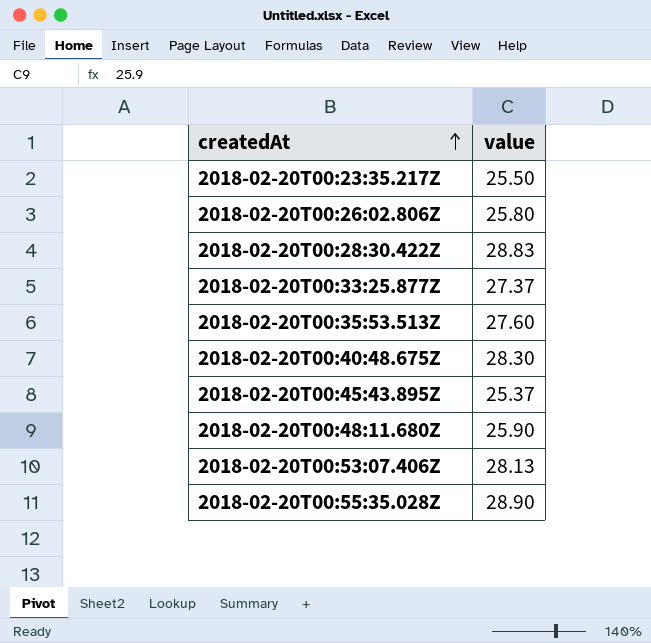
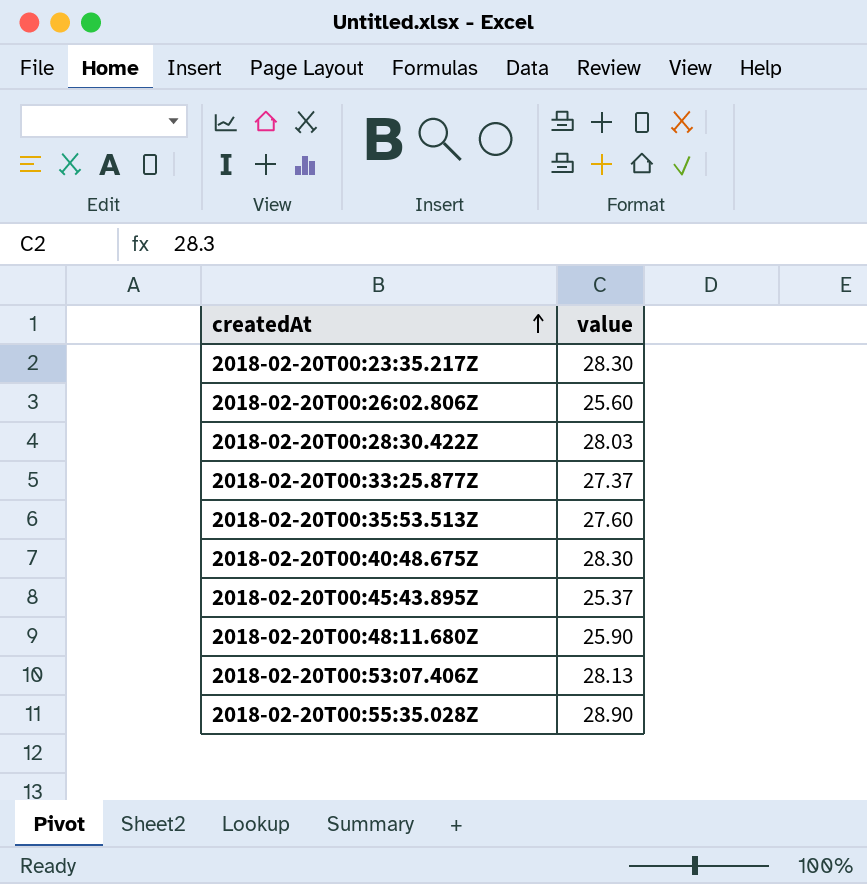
2018-02-20T00:23:35.217Z | value: 25.50 -> 28.30
2018-02-20T00:26:02.806Z | value: 25.80 -> 25.60
2018-02-20T00:28:30.422Z | value: 28.83 -> 28.03

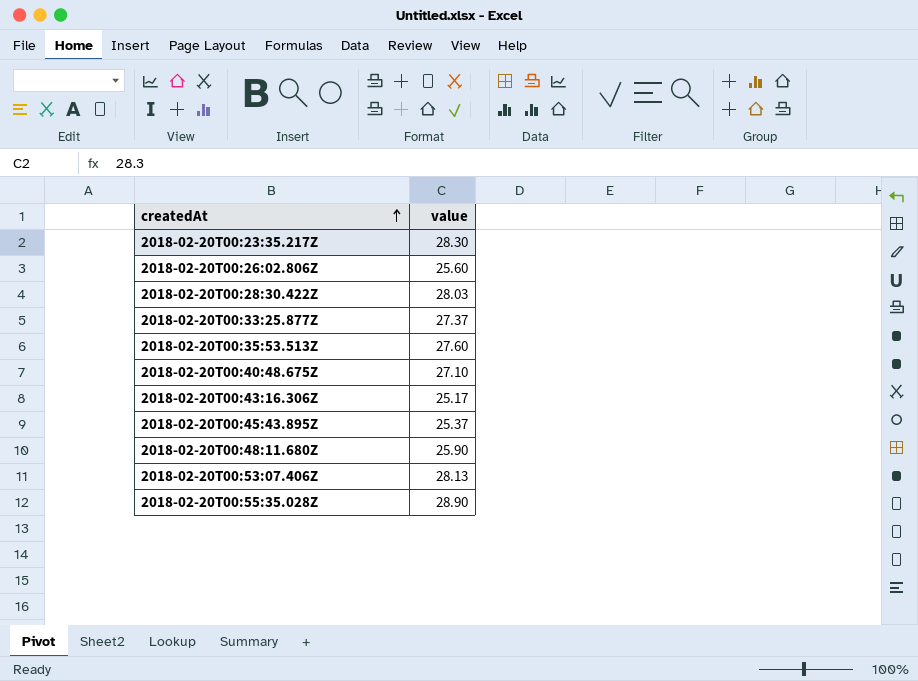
2018-02-20T00:40:48.675Z | value: 28.30 -> 27.10
row 2018-02-20T00:43:16.306Z: none -> 25.17

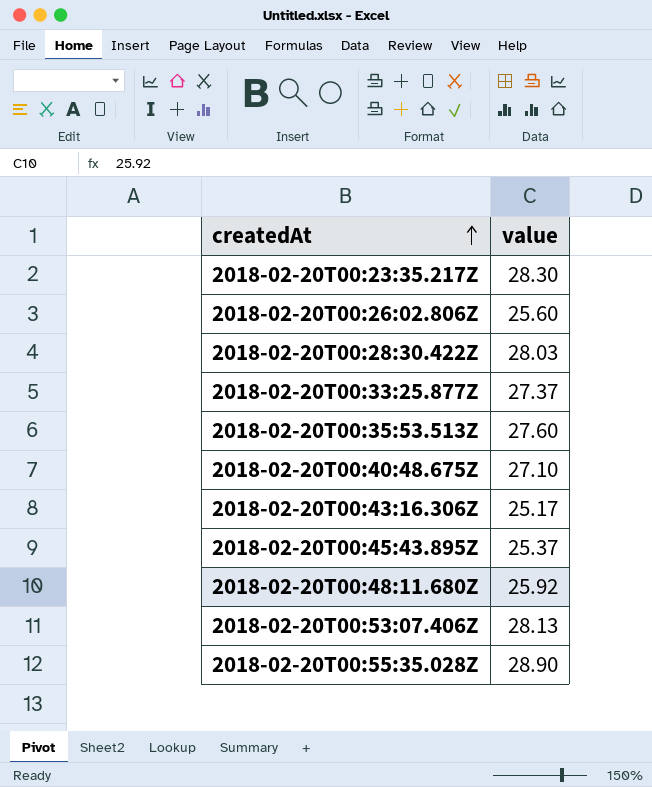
2018-02-20T00:48:11.680Z | value: 25.90 -> 25.92

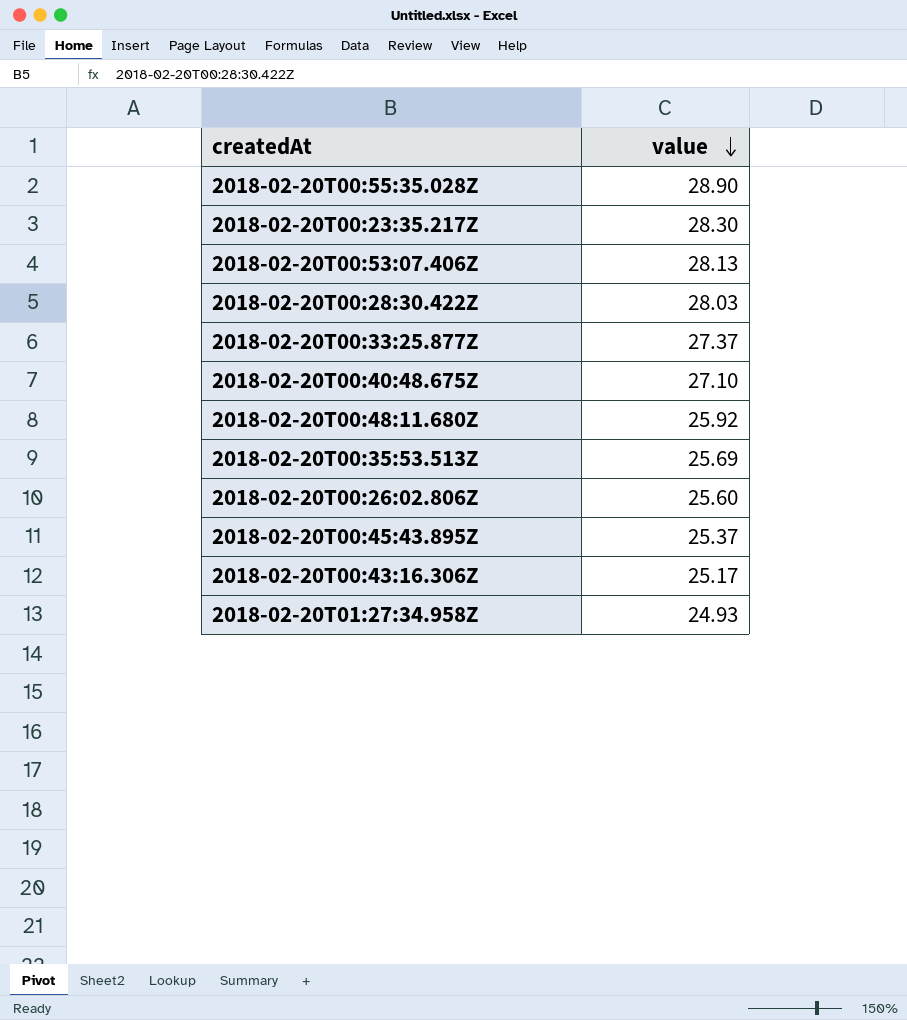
row order: createdAt ascending -> value descending
2018-02-20T00:35:53.513Z | value: 27.60 -> 25.69
row 2018-02-20T01:27:34.958Z: none -> 24.93

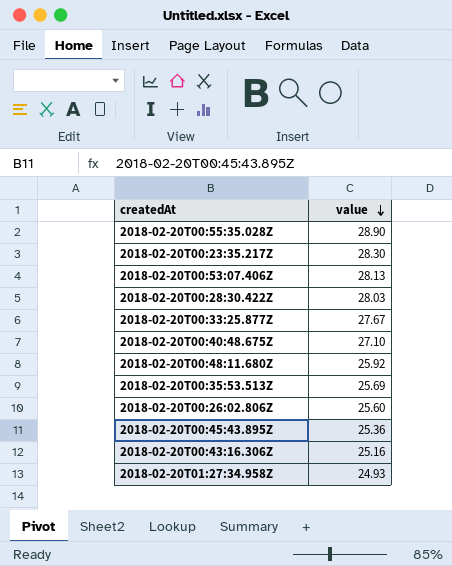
2018-02-20T00:33:25.877Z | value: 27.37 -> 27.67
2018-02-20T00:45:43.895Z | value: 25.37 -> 25.36
2018-02-20T00:43:16.306Z | value: 25.17 -> 25.16

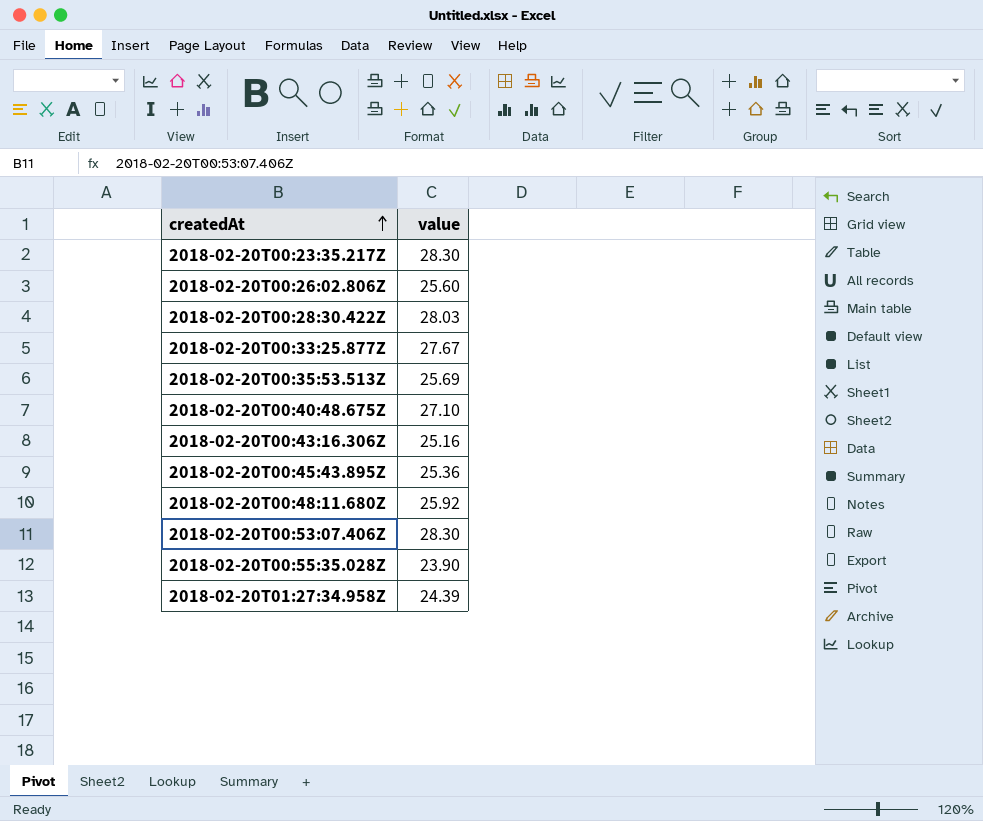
row order: value descending -> createdAt ascending
2018-02-20T00:53:07.406Z | value: 28.13 -> 28.30
2018-02-20T00:55:35.028Z | value: 28.90 -> 23.90
2018-02-20T01:27:34.958Z | value: 24.93 -> 24.39

